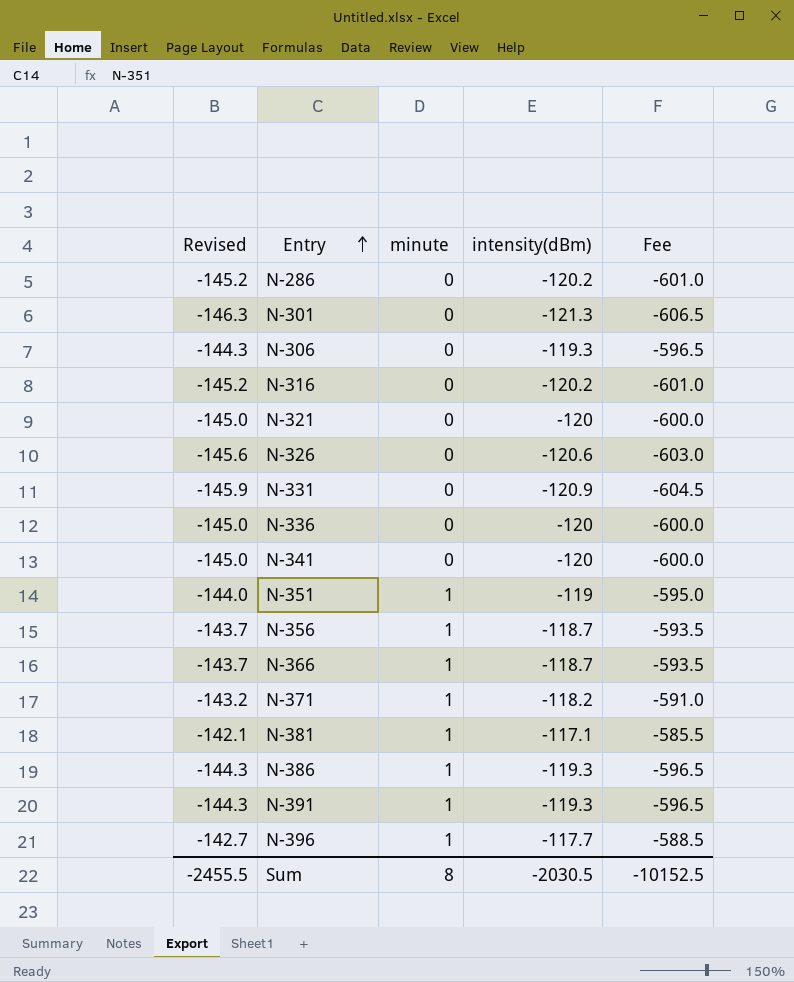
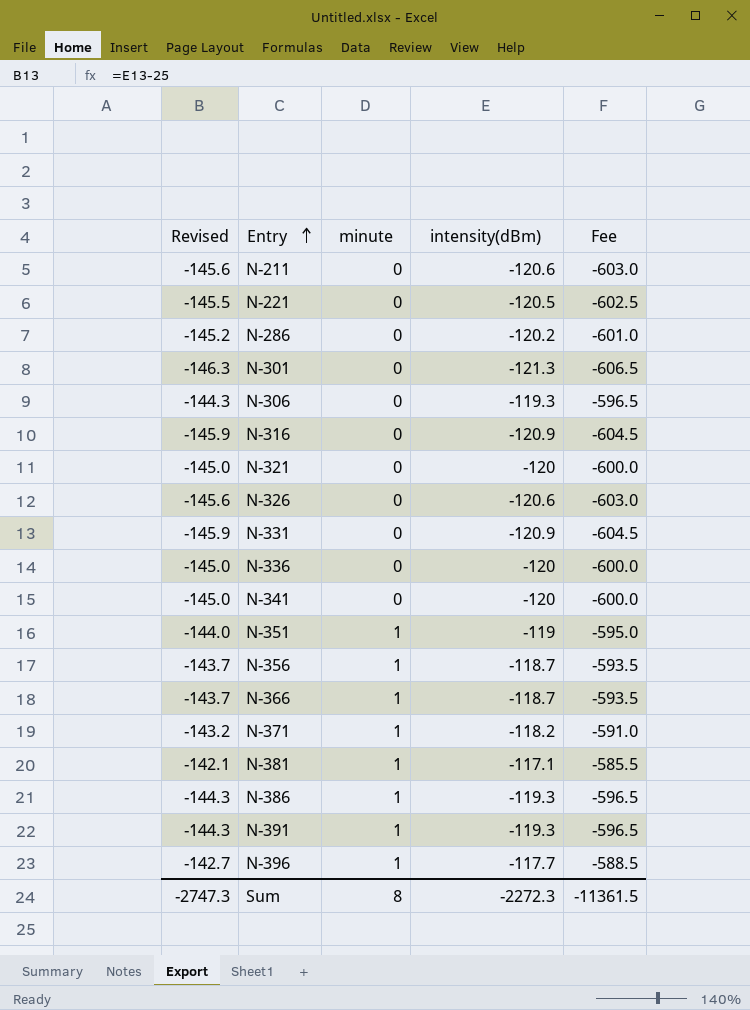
row N-211: none -> -145.6 | 0 | -120.6 | -603.0
row N-221: none -> -145.5 | 0 | -120.5 | -602.5
N-316 | Revised: -145.2 -> -145.9
N-316 | intensity(dBm): -120.2 -> -120.9
N-316 | Fee: -601.0 -> -604.5
Sum | Revised: -2455.5 -> -2747.3
Sum | intensity(dBm): -2030.5 -> -2272.3
Sum | Fee: -10152.5 -> -11361.5

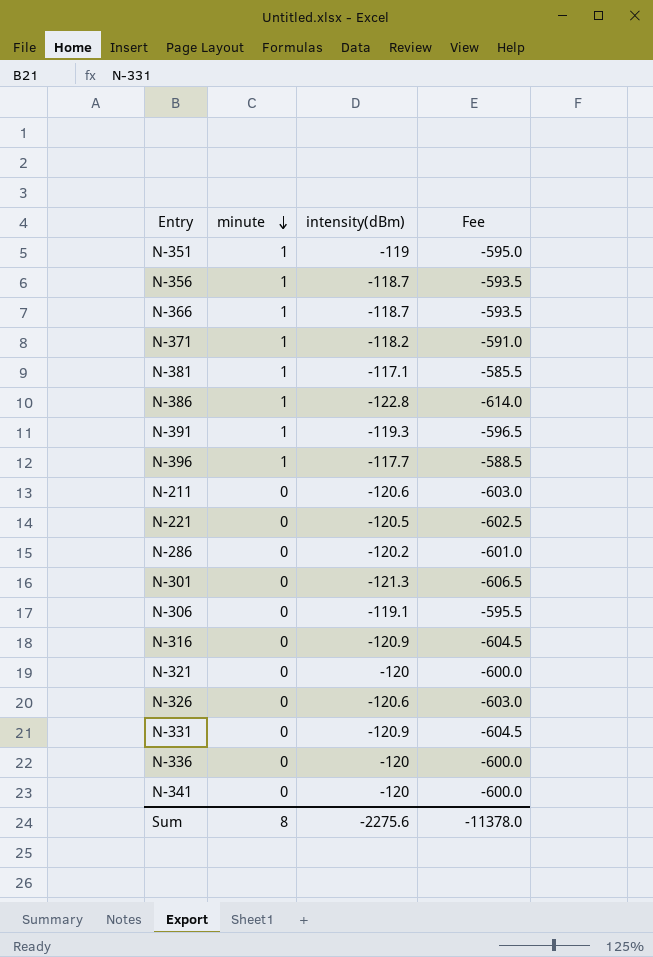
row order: Entry ascending -> minute descending
column Revised | formula: [intensity(dBm)] - 25 -> none
N-386 | intensity(dBm): -119.3 -> -122.8
N-386 | Fee: -596.5 -> -614.0
N-306 | intensity(dBm): -119.3 -> -119.1
N-306 | Fee: -596.5 -> -595.5
Sum | intensity(dBm): -2272.3 -> -2275.6
Sum | Fee: -11361.5 -> -11378.0

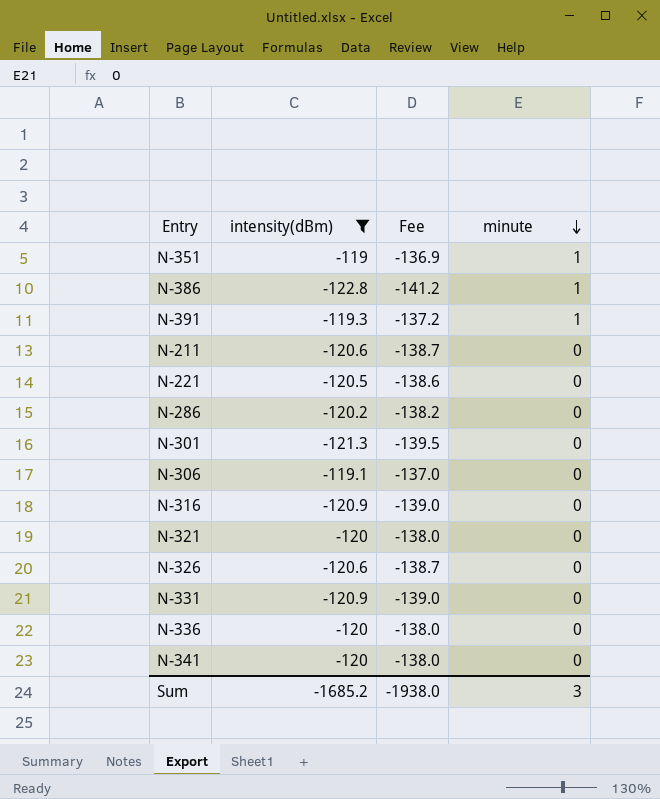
filter: none -> intensity(dBm) <= -119
column Fee | formula: [intensity(dBm)] * 5 -> [intensity(dBm)] * 1.15
column minute | position: 2 -> 4
Sum | intensity(dBm): -2275.6 -> -1685.2
Sum | Fee: -11378.0 -> -1938.0
Sum | minute: 8 -> 3

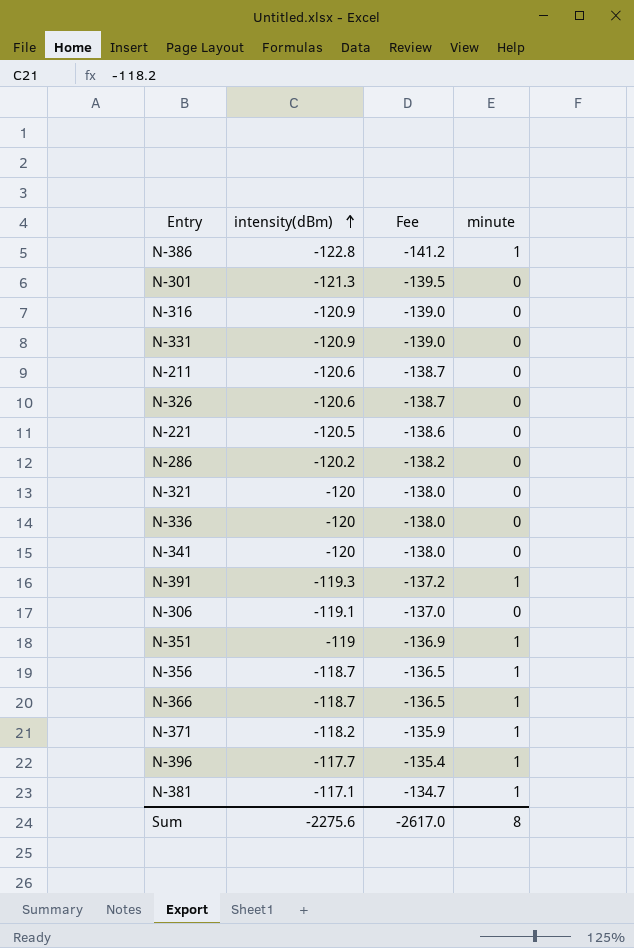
filter: intensity(dBm) <= -119 -> none
row order: minute descending -> intensity(dBm) ascending
Sum | intensity(dBm): -1685.2 -> -2275.6
Sum | Fee: -1938.0 -> -2617.0
Sum | minute: 3 -> 8

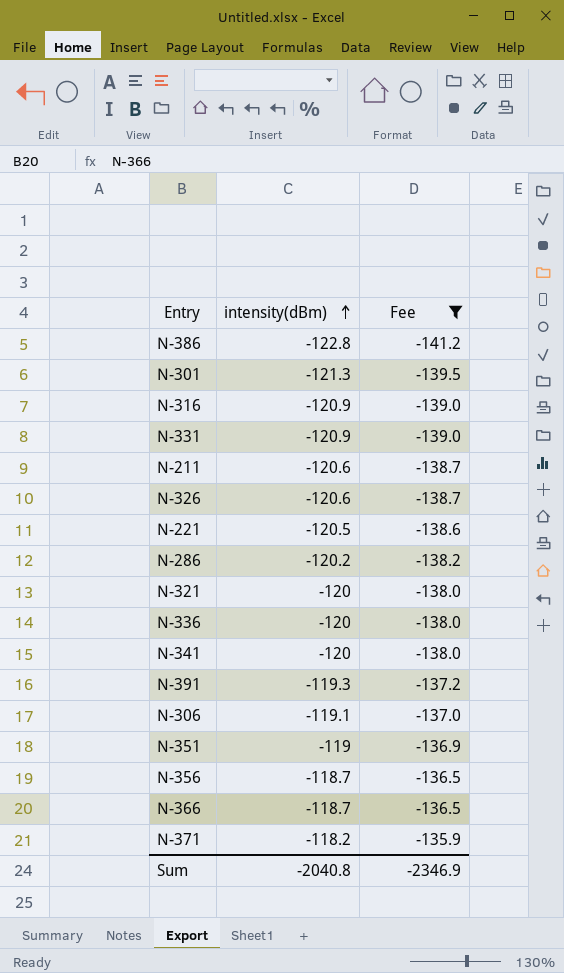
filter: none -> Fee <= -135.9
column minute | position: 4 -> none
Sum | intensity(dBm): -2275.6 -> -2040.8
Sum | Fee: -2617.0 -> -2346.9

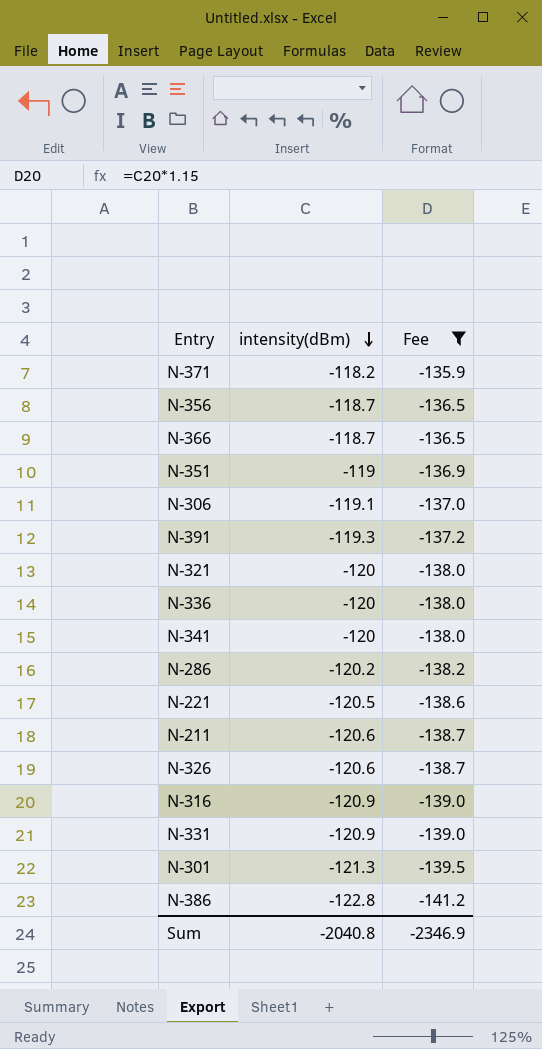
row order: intensity(dBm) ascending -> intensity(dBm) descending

